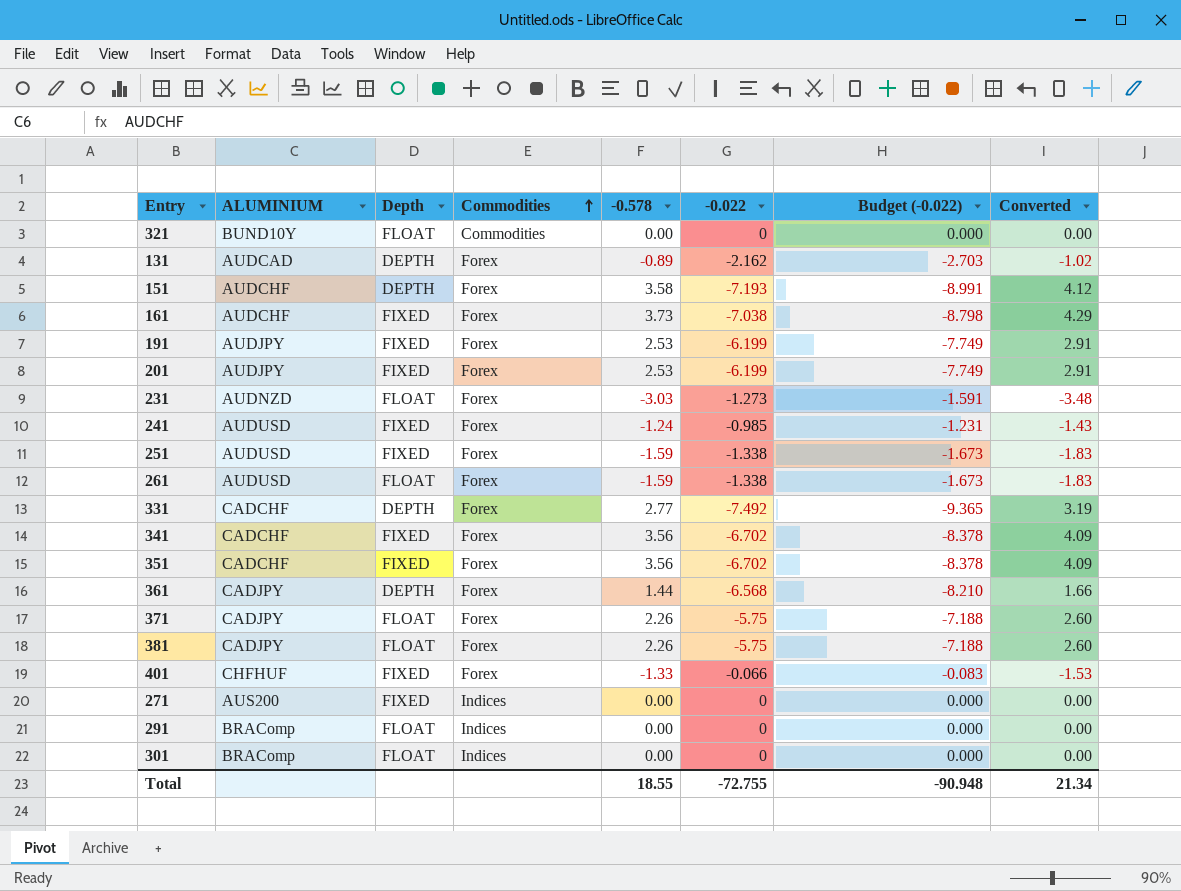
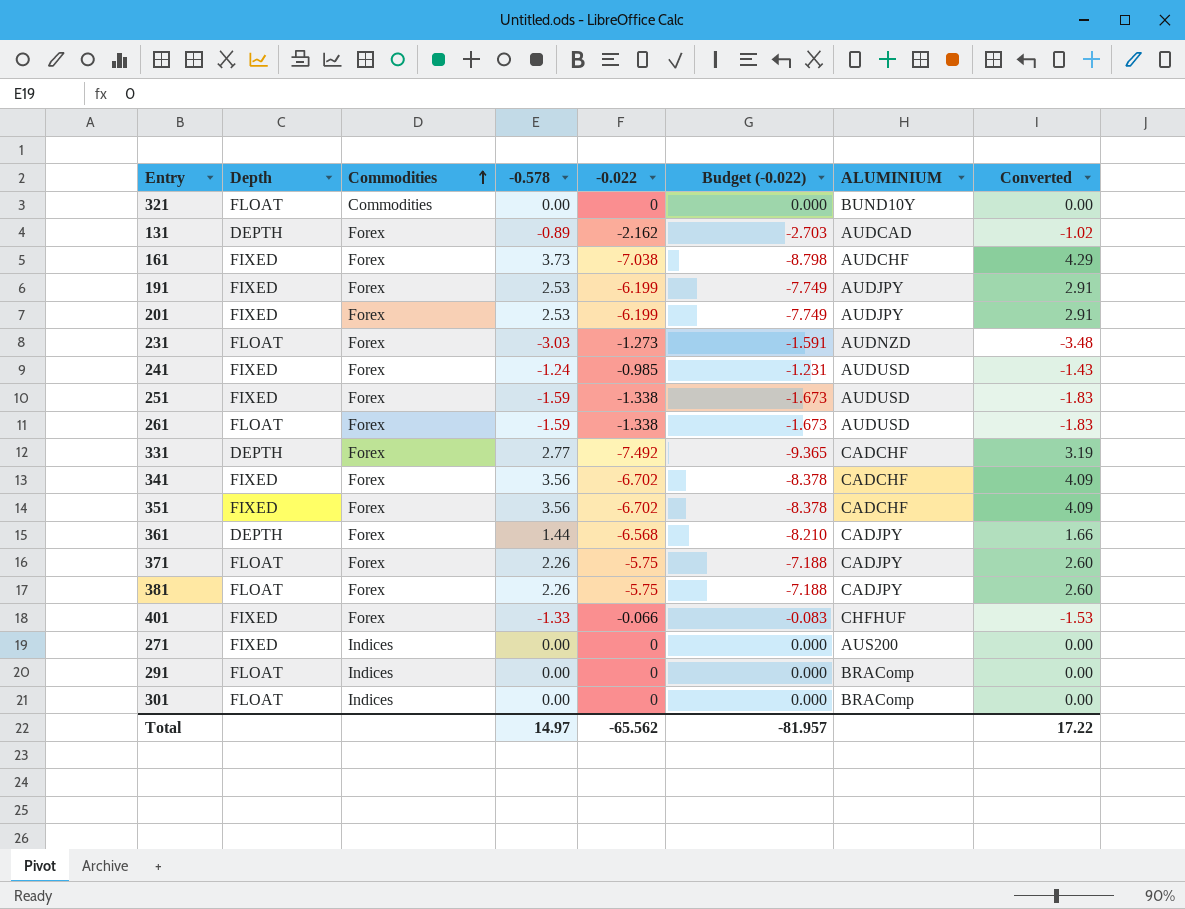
column ALUMINIUM | position: 2 -> 7
row 151: AUDCHF | DEPTH | Forex | 3.58 | -7.193 | -8.991 | 4.12 -> none
Total | -0.578: 18.55 -> 14.97
Total | -0.022: -72.755 -> -65.562
Total | Budget (-0.022): -90.948 -> -81.957
Total | Converted: 21.34 -> 17.22

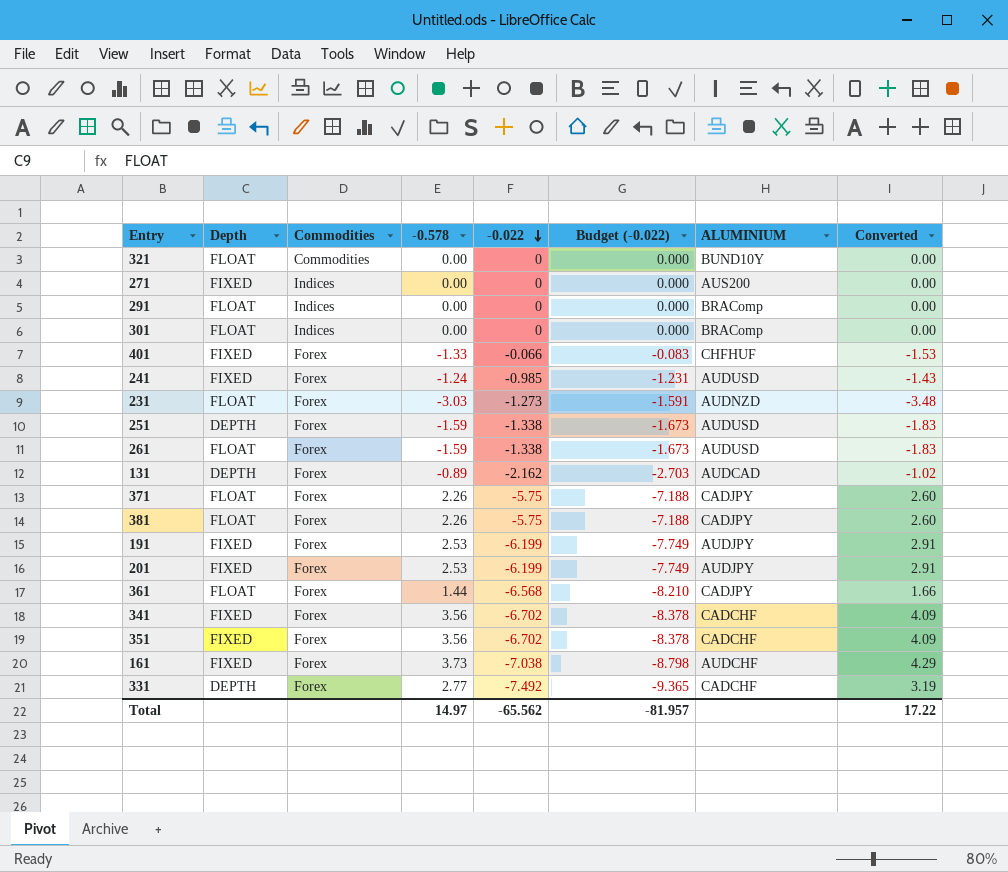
row order: Commodities ascending -> -0.022 descending
251 | Depth: FIXED -> DEPTH
361 | Depth: DEPTH -> FLOAT

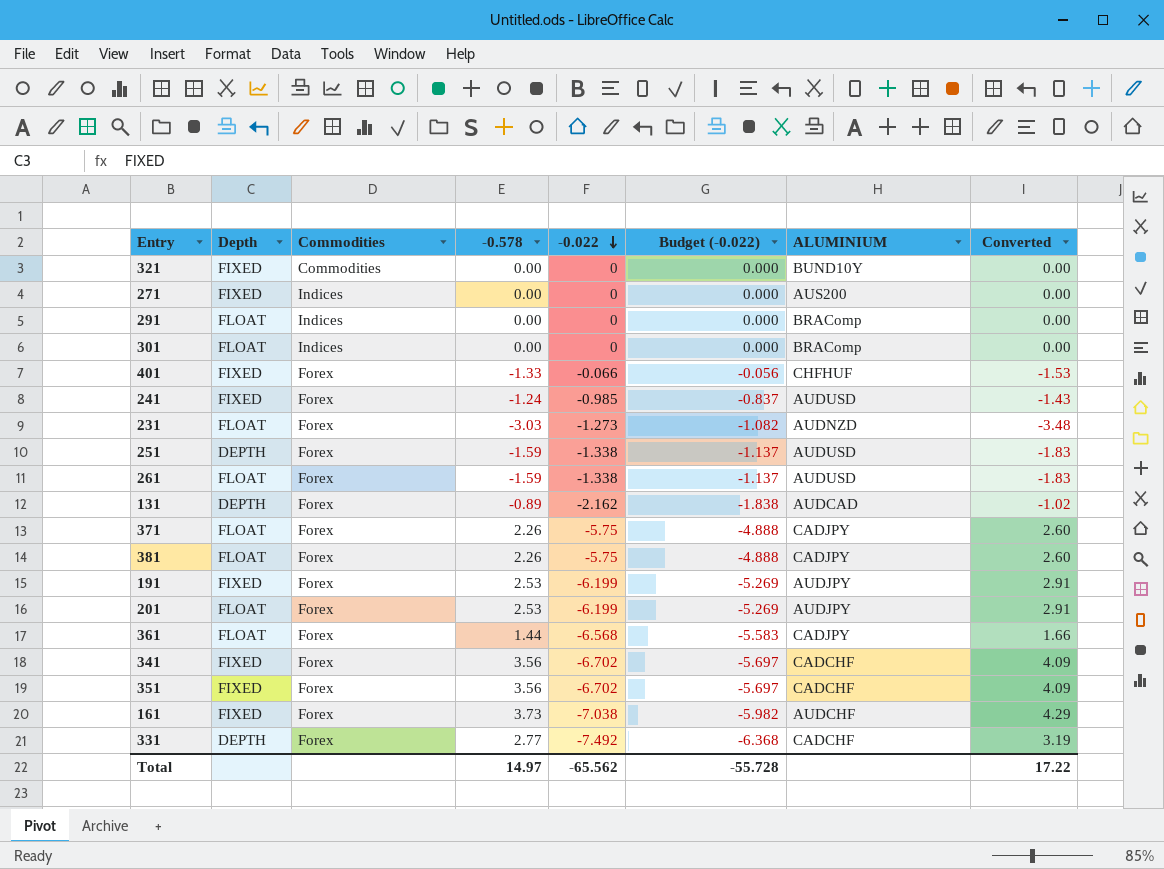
column Budget (-0.022) | formula: [-0.022] * 1.25 -> [-0.022] * 0.85
321 | Depth: FLOAT -> FIXED
201 | Depth: FIXED -> FLOAT
Total | Budget (-0.022): -81.957 -> -55.728

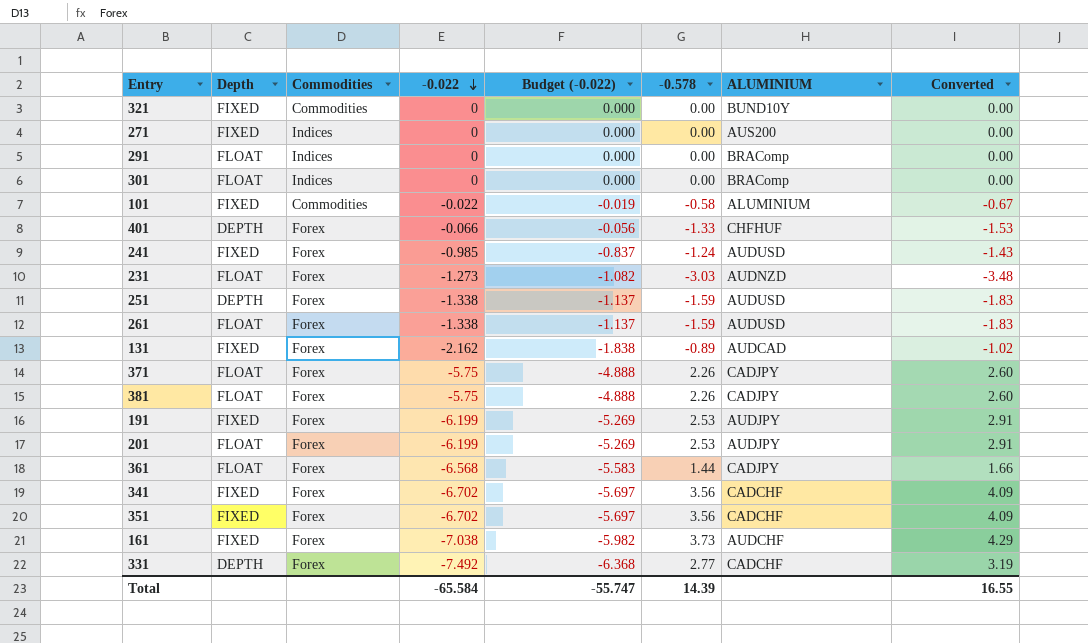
column -0.578 | position: 4 -> 6
row 101: none -> FIXED | Commodities | -0.022 | -0.019 | -0.58 | ALUMINIUM | -0.67
401 | Depth: FIXED -> DEPTH
131 | Depth: DEPTH -> FIXED
Total | -0.022: -65.562 -> -65.584
Total | Budget (-0.022): -55.728 -> -55.747
Total | -0.578: 14.97 -> 14.39
Total | Converted: 17.22 -> 16.55

